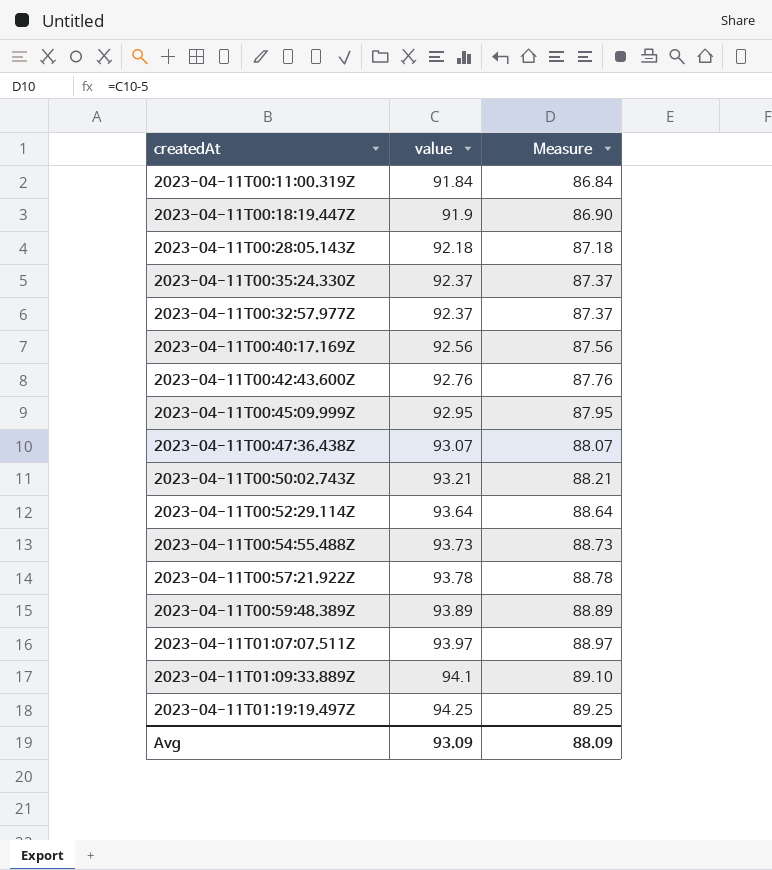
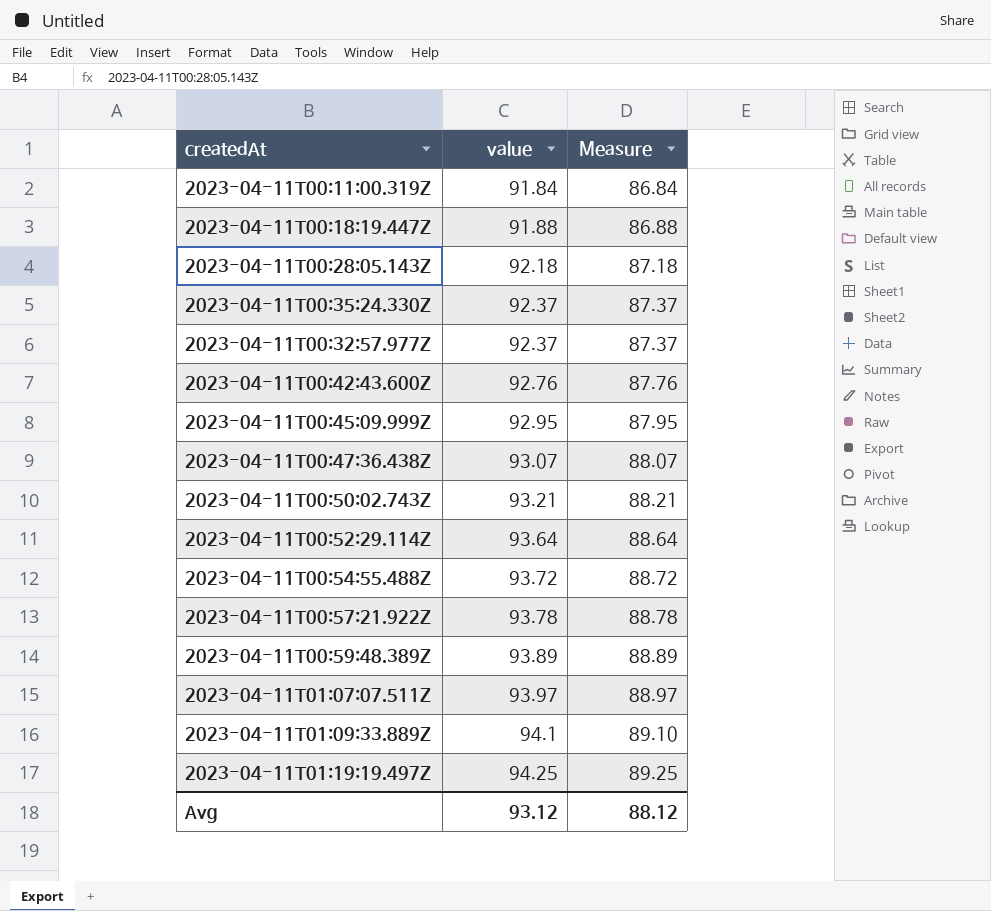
row 2023-04-11T00:40:17.169Z: 92.56 | 87.56 -> none
2023-04-11T00:18:19.447Z | value: 91.9 -> 91.88
2023-04-11T00:18:19.447Z | Measure: 86.90 -> 86.88
2023-04-11T00:54:55.488Z | value: 93.73 -> 93.72
2023-04-11T00:54:55.488Z | Measure: 88.73 -> 88.72
Avg | value: 93.09 -> 93.12
Avg | Measure: 88.09 -> 88.12

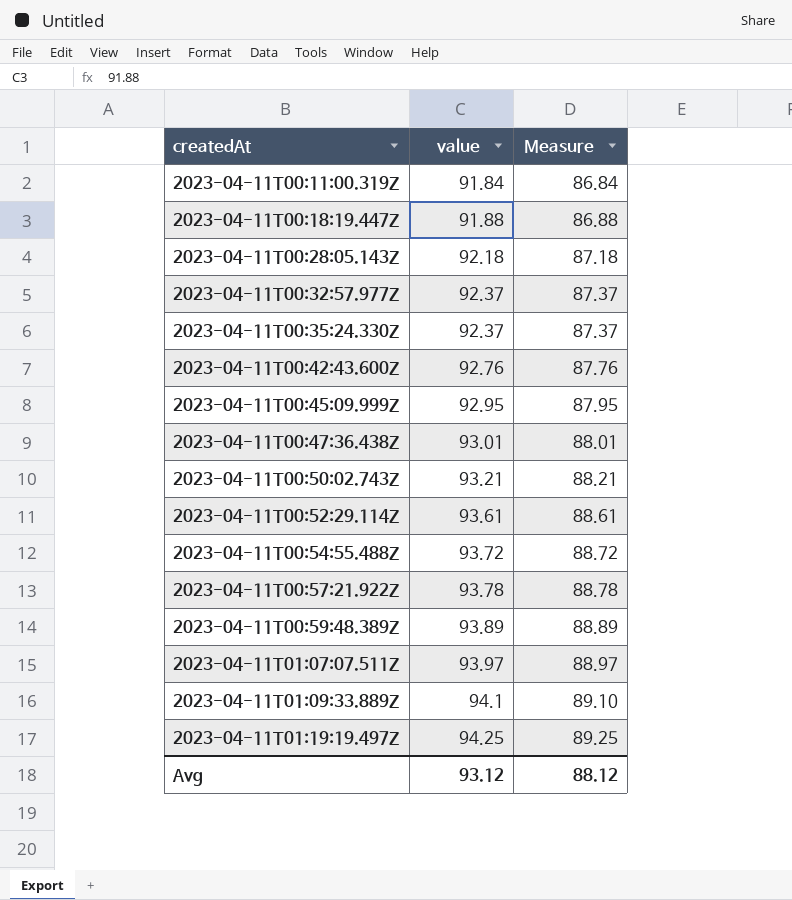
row order: value ascending -> createdAt ascending
2023-04-11T00:47:36.438Z | value: 93.07 -> 93.01
2023-04-11T00:47:36.438Z | Measure: 88.07 -> 88.01
2023-04-11T00:52:29.114Z | value: 93.64 -> 93.61
2023-04-11T00:52:29.114Z | Measure: 88.64 -> 88.61

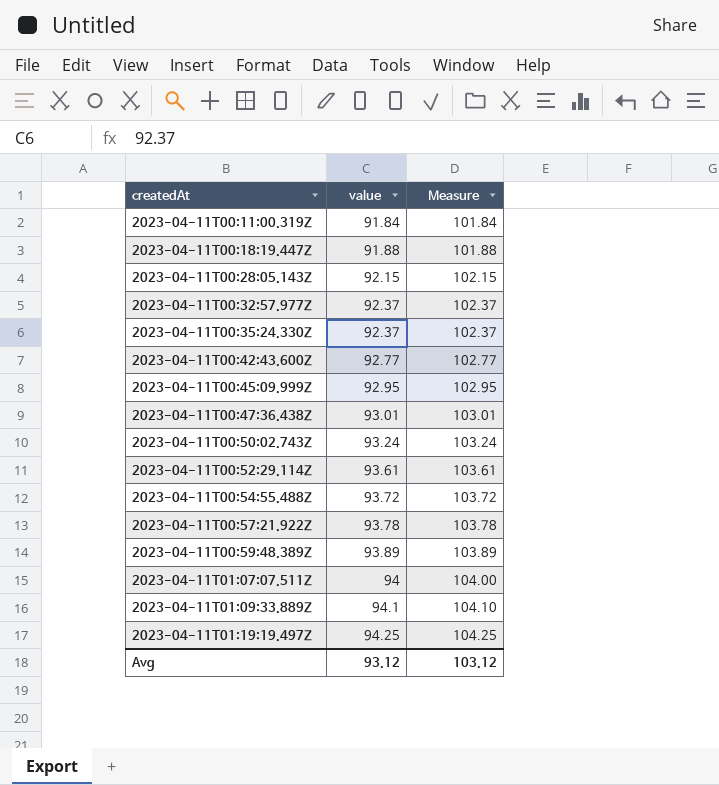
column Measure | formula: [value] - 5 -> [value] + 10
2023-04-11T00:28:05.143Z | value: 92.18 -> 92.15
2023-04-11T00:42:43.600Z | value: 92.76 -> 92.77
2023-04-11T00:50:02.743Z | value: 93.21 -> 93.24
2023-04-11T01:07:07.511Z | value: 93.97 -> 94
Avg | Measure: 88.12 -> 103.12

